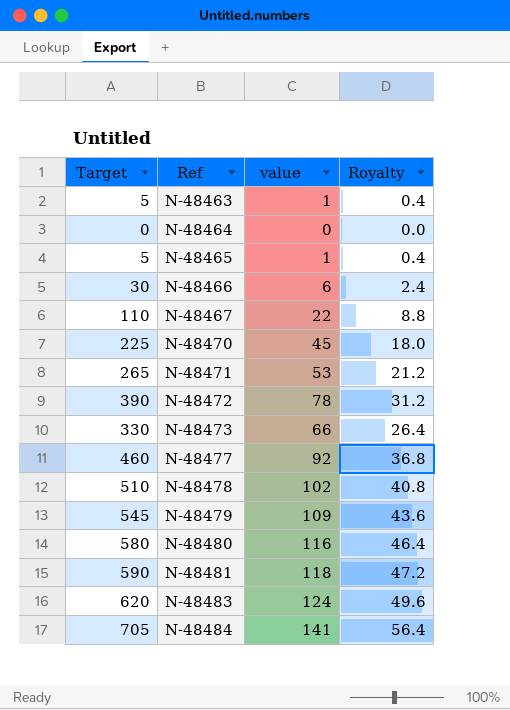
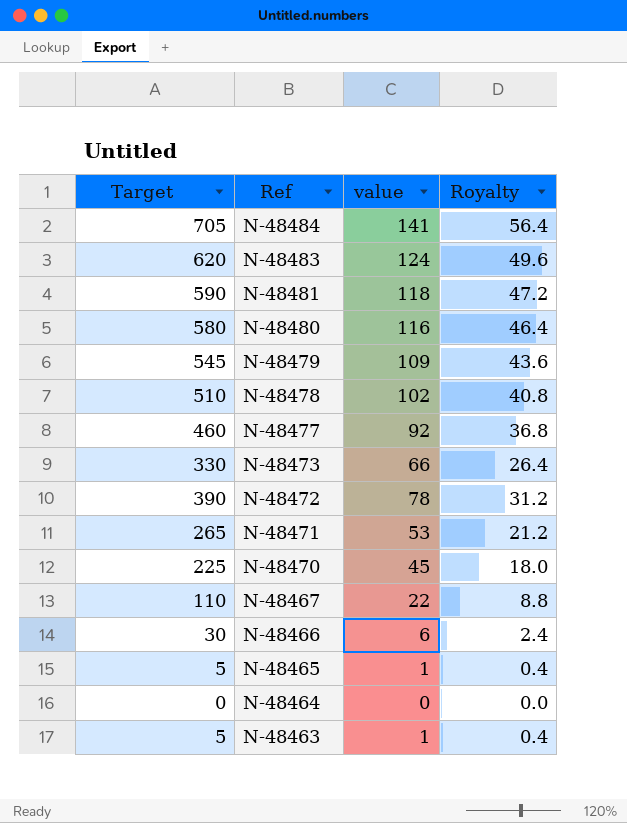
row order: Ref ascending -> Ref descending

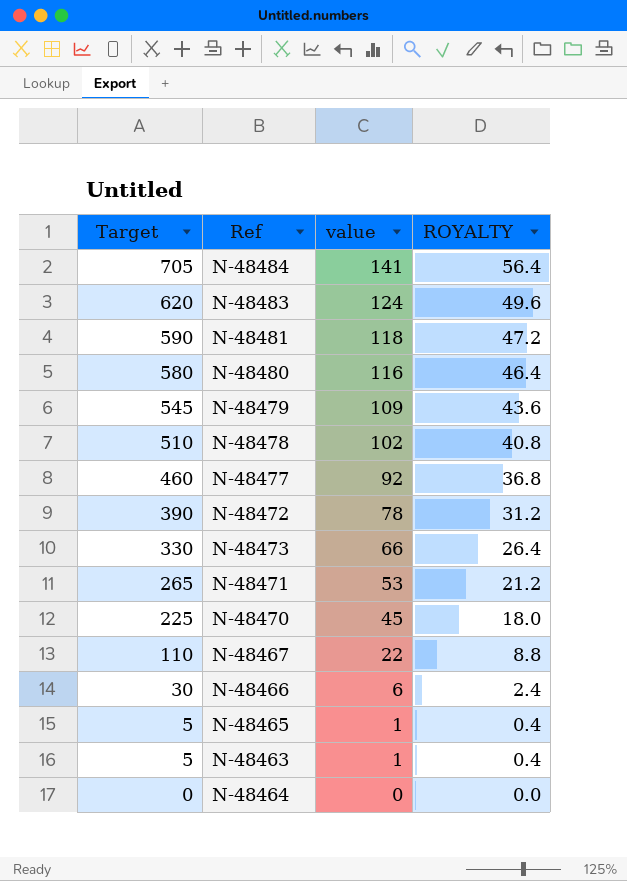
row order: Ref descending -> Target descending
column name: Royalty -> ROYALTY

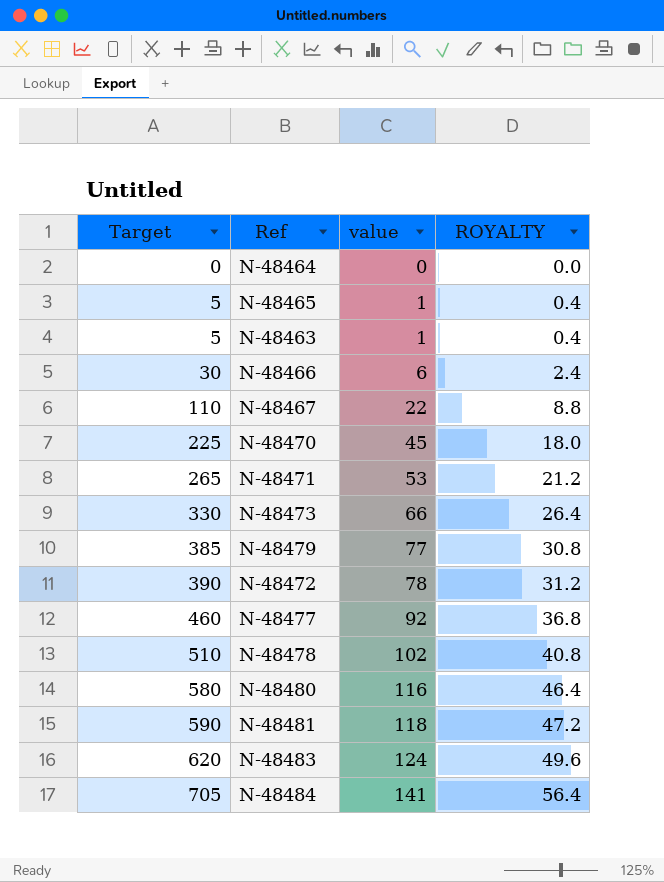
row order: Target descending -> Target ascending
N-48479 | Target: 545 -> 385
N-48479 | value: 109 -> 77
N-48479 | ROYALTY: 43.6 -> 30.8

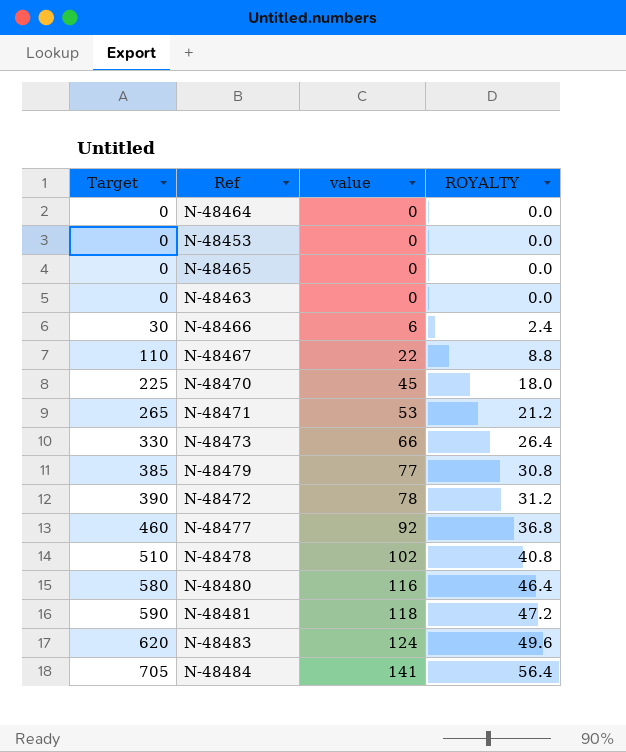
row N-48453: none -> 0 | 0 | 0.0
N-48465 | Target: 5 -> 0
N-48465 | value: 1 -> 0
N-48465 | ROYALTY: 0.4 -> 0.0
N-48463 | Target: 5 -> 0
N-48463 | value: 1 -> 0
N-48463 | ROYALTY: 0.4 -> 0.0

